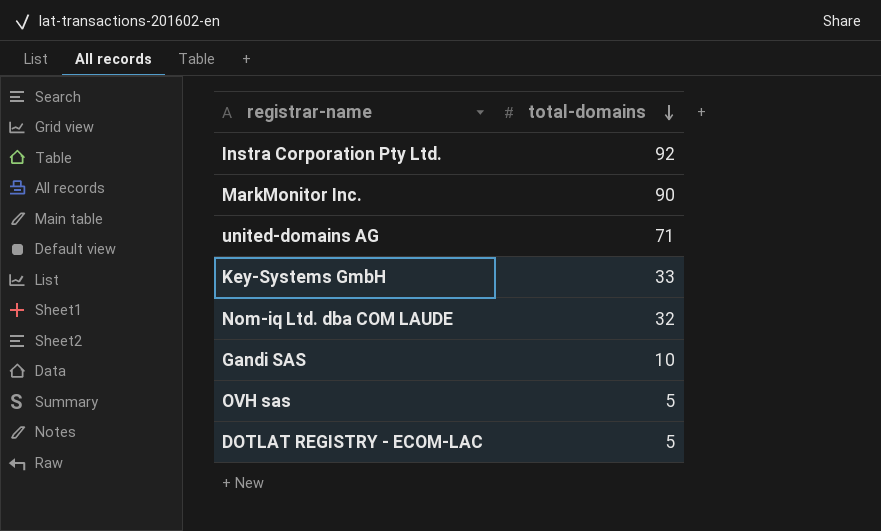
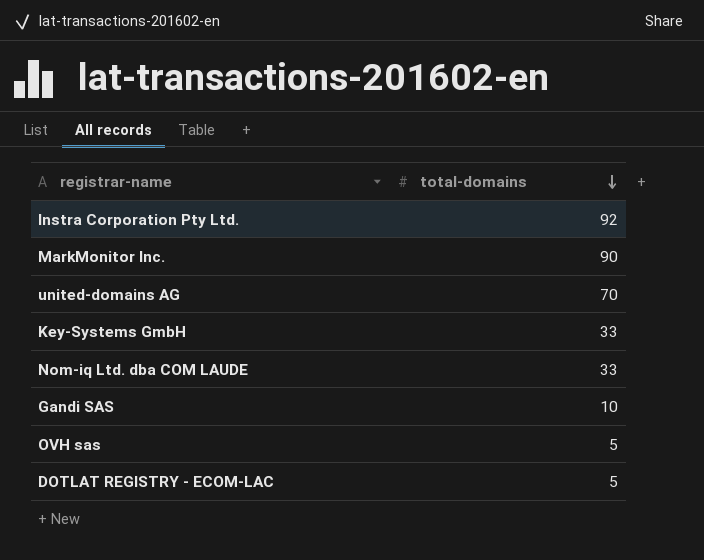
united-domains AG | total-domains: 71 -> 70
Nom-iq Ltd. dba COM LAUDE | total-domains: 32 -> 33

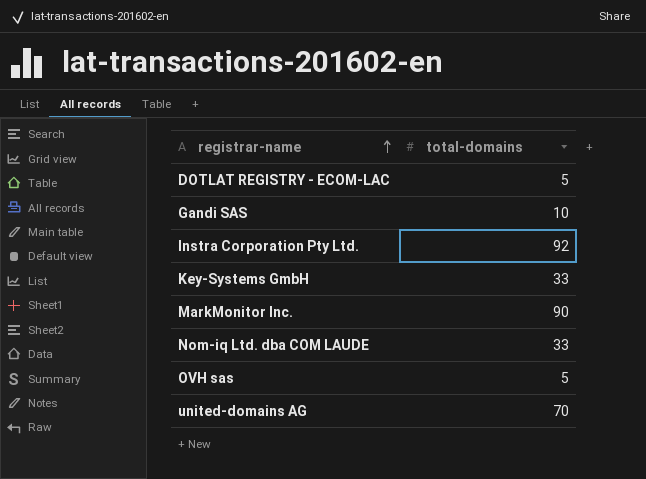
row order: total-domains descending -> registrar-name ascending

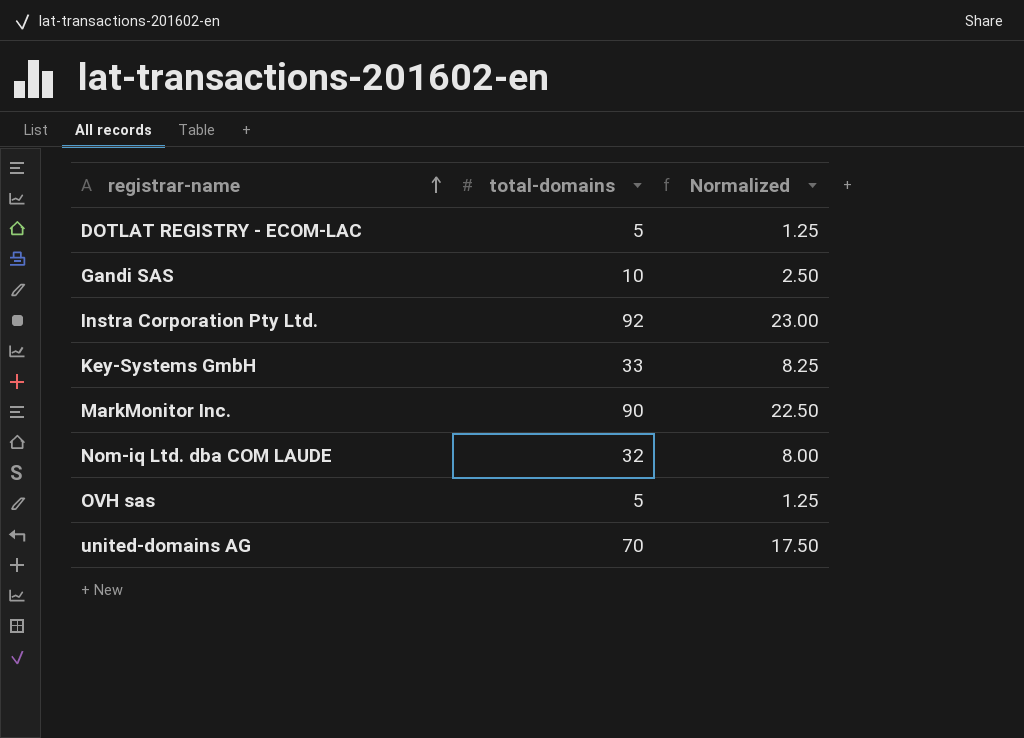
column Normalized | formula: none -> [total-domains] * 0.25
Nom-iq Ltd. dba COM LAUDE | total-domains: 33 -> 32

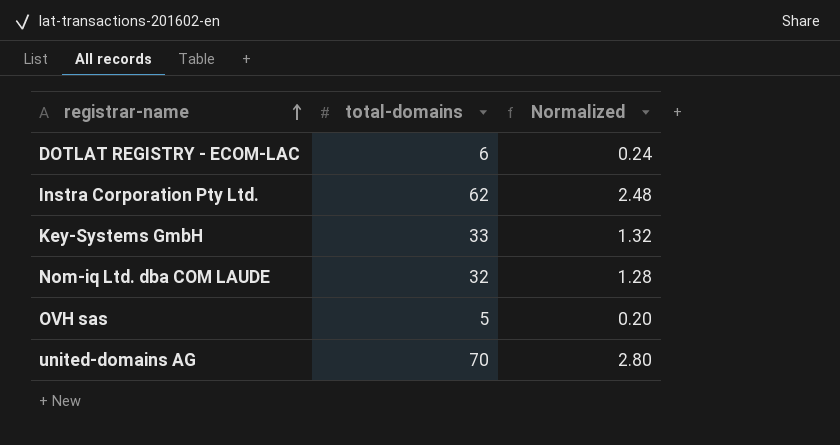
column Normalized | formula: [total-domains] * 0.25 -> [total-domains] * 0.04
row Gandi SAS: 10 | 2.50 -> none
row MarkMonitor Inc.: 90 | 22.50 -> none
DOTLAT REGISTRY - ECOM-LAC | total-domains: 5 -> 6
Instra Corporation Pty Ltd. | total-domains: 92 -> 62

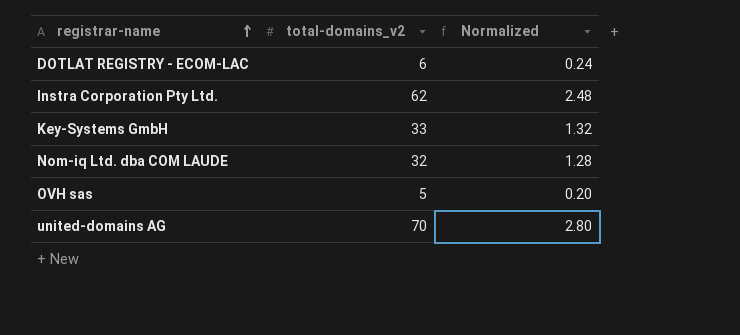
column name: total-domains -> total-domains_v2

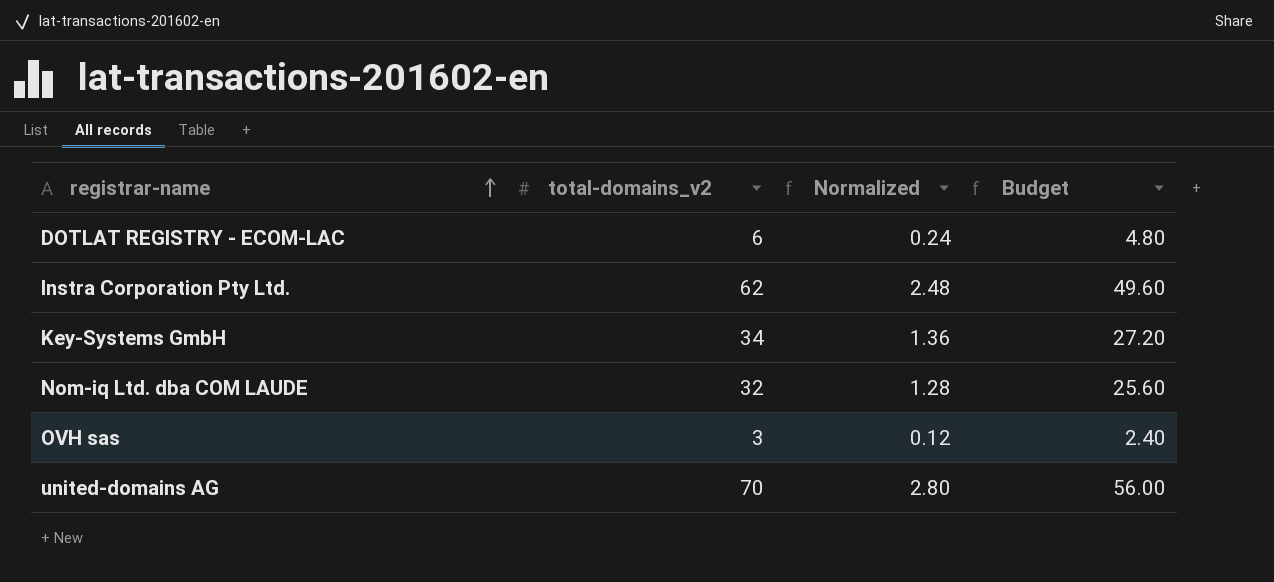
column Budget | formula: none -> [total-domains_v2] * 0.8
Key-Systems GmbH | total-domains_v2: 33 -> 34
Key-Systems GmbH | Normalized: 1.32 -> 1.36
OVH sas | total-domains_v2: 5 -> 3
OVH sas | Normalized: 0.20 -> 0.12

